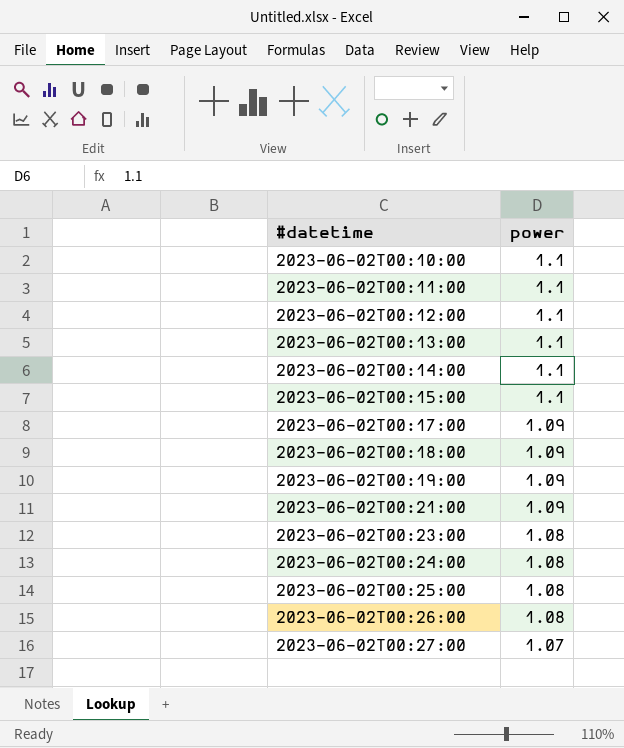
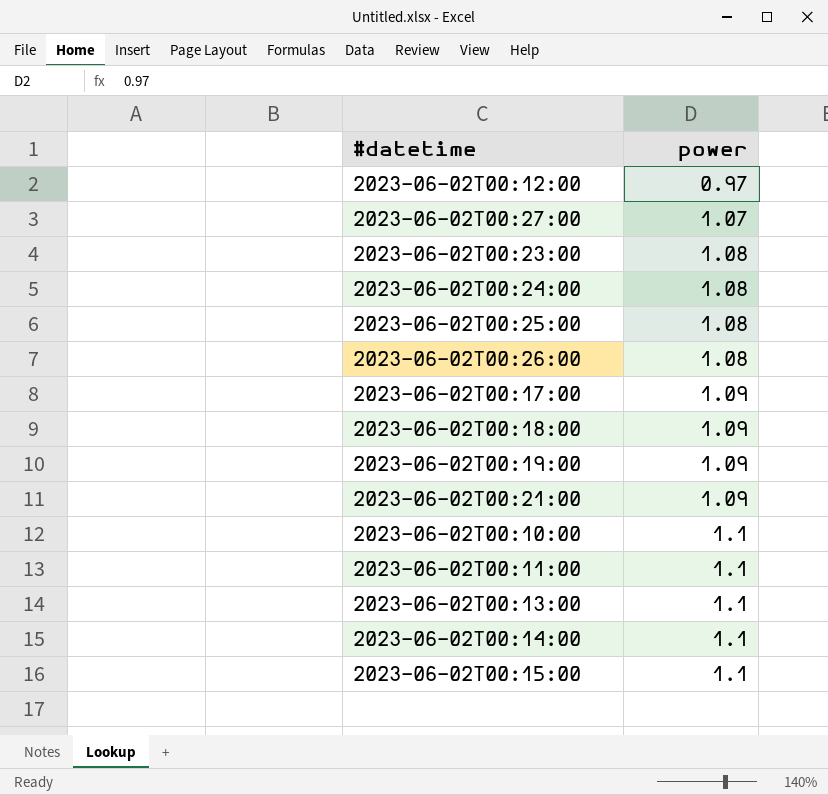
row order: #datetime ascending -> power ascending
2023-06-02T00:12:00 | power: 1.1 -> 0.97

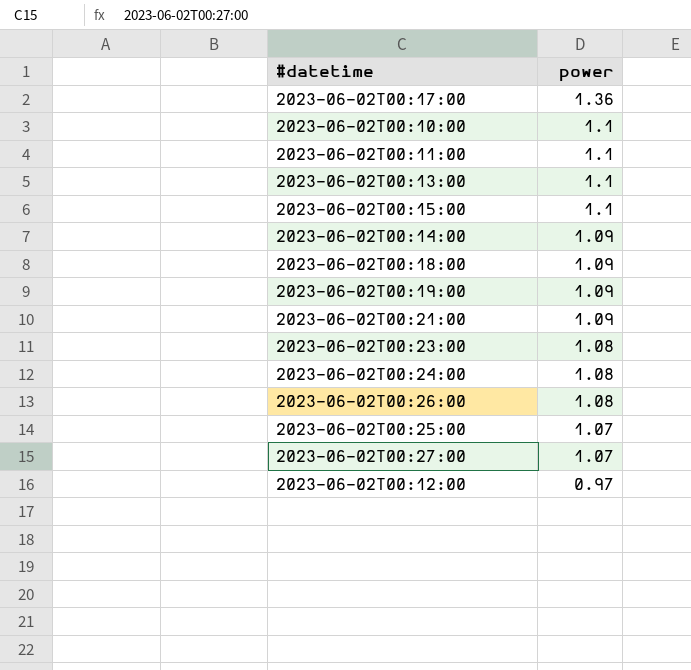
row order: power ascending -> power descending
2023-06-02T00:17:00 | power: 1.09 -> 1.36
2023-06-02T00:14:00 | power: 1.1 -> 1.09
2023-06-02T00:25:00 | power: 1.08 -> 1.07

